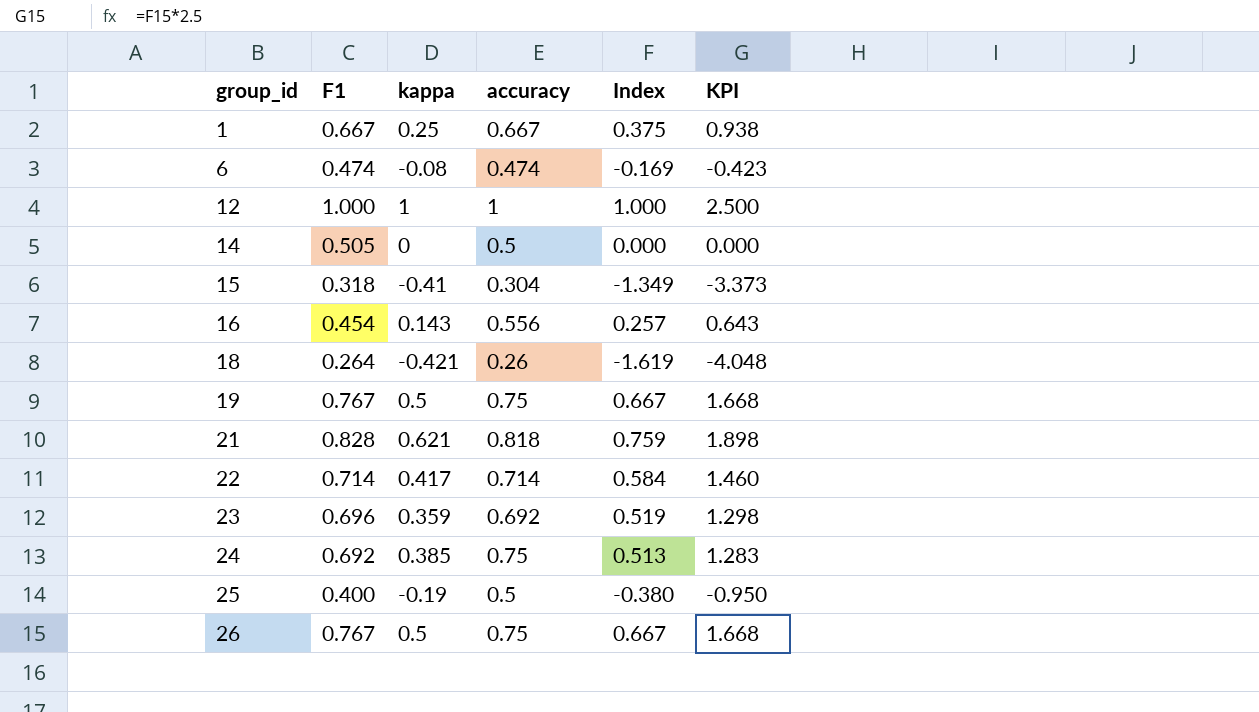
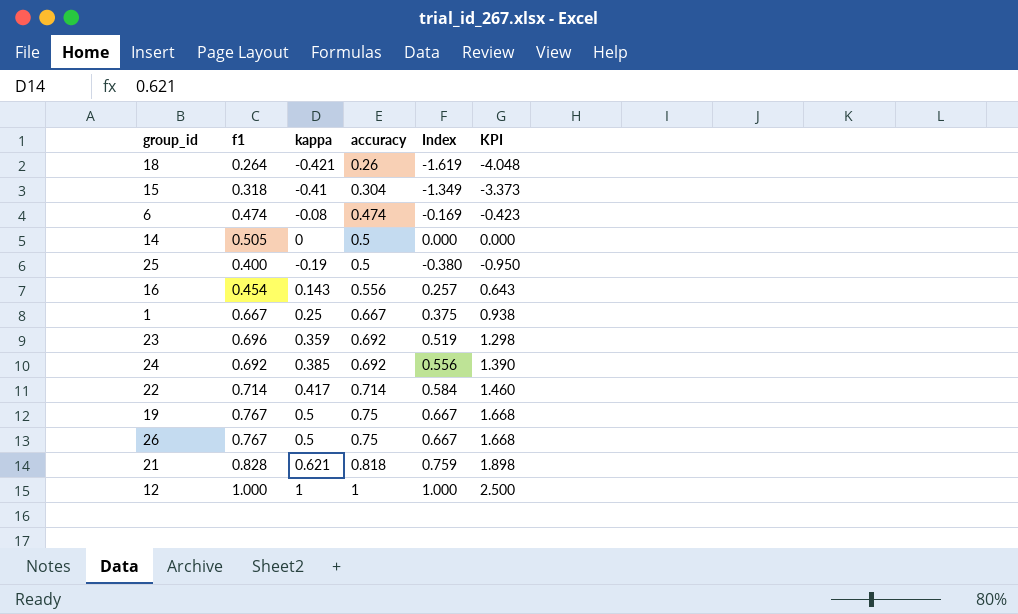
row order: group_id ascending -> accuracy ascending
column name: F1 -> f1
24 | accuracy: 0.75 -> 0.692
24 | Index: 0.513 -> 0.556
24 | KPI: 1.283 -> 1.390

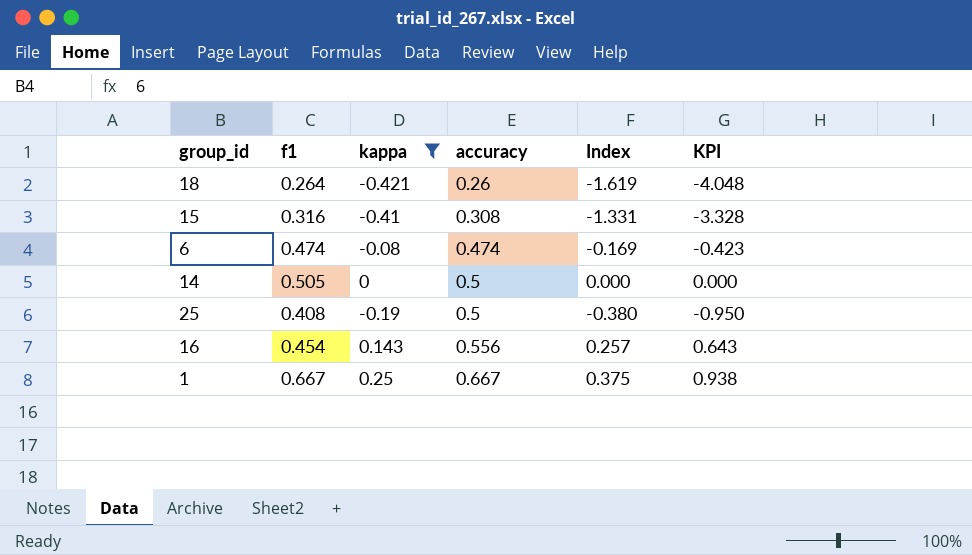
filter: none -> kappa <= 0.25
15 | f1: 0.318 -> 0.316
15 | accuracy: 0.304 -> 0.308
15 | Index: -1.349 -> -1.331
15 | KPI: -3.373 -> -3.328
25 | f1: 0.400 -> 0.408

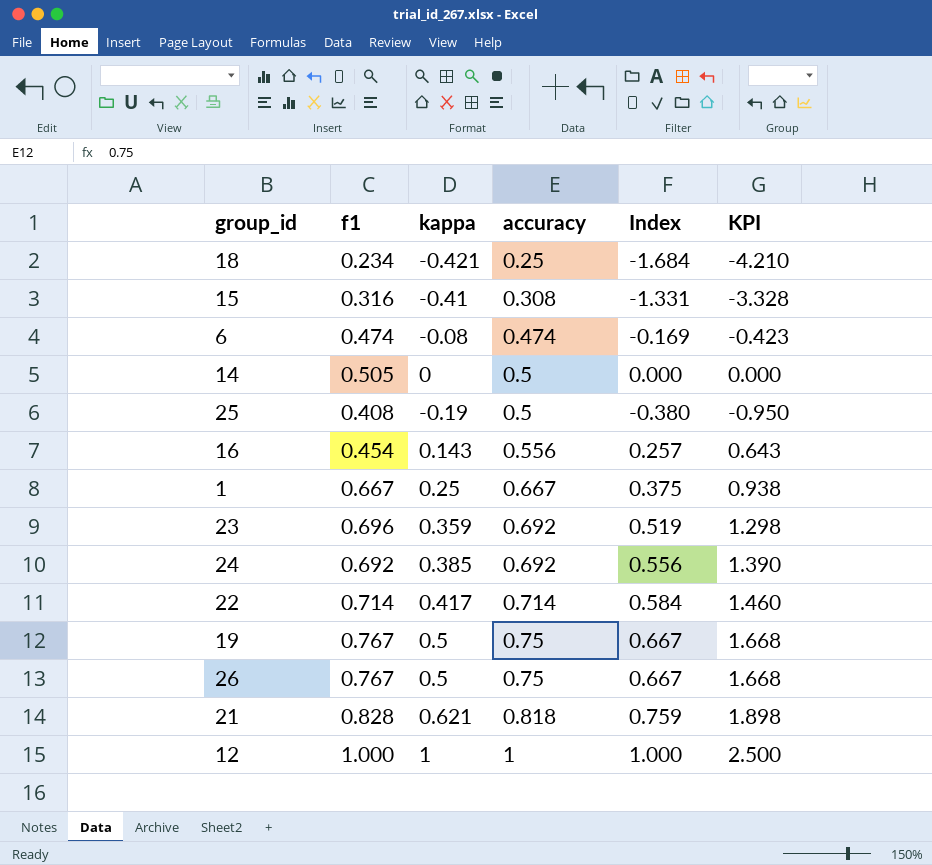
filter: kappa <= 0.25 -> none
18 | f1: 0.264 -> 0.234
18 | accuracy: 0.26 -> 0.25
18 | Index: -1.619 -> -1.684
18 | KPI: -4.048 -> -4.210

